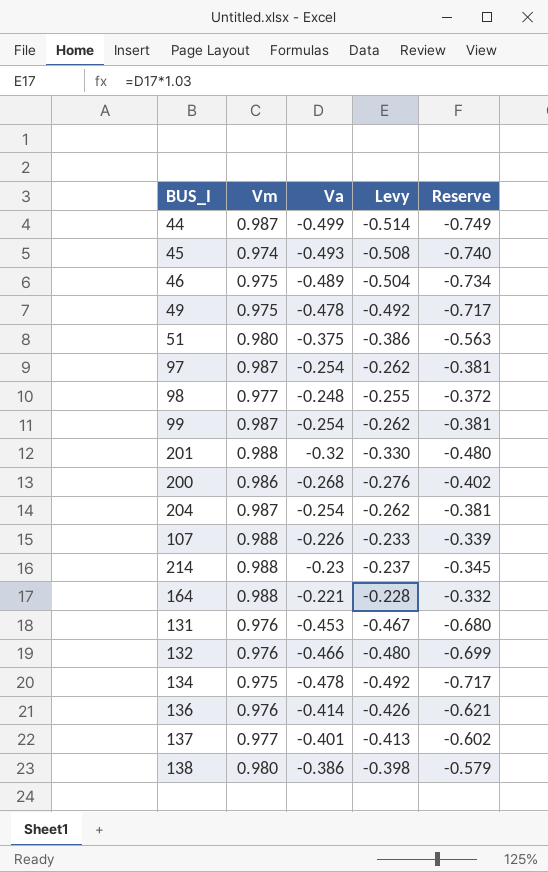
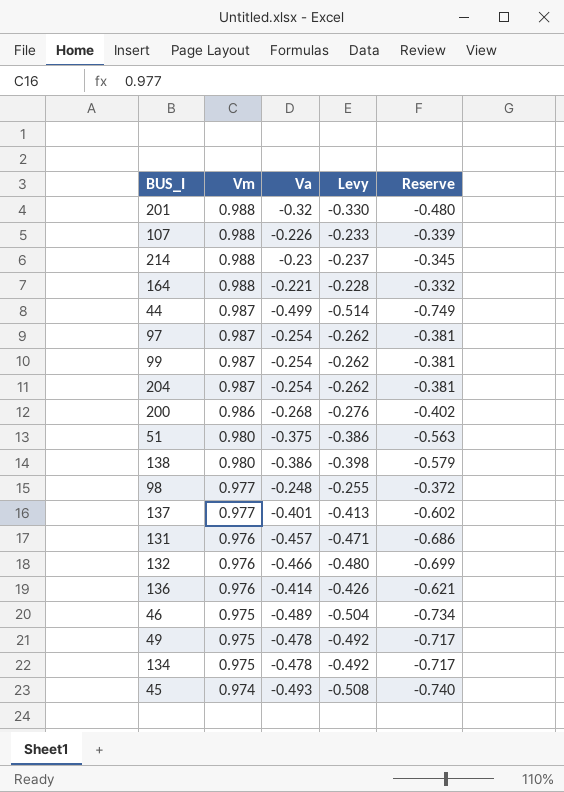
row order: none -> Vm descending
131 | Va: -0.453 -> -0.457
131 | Levy: -0.467 -> -0.471
131 | Reserve: -0.680 -> -0.686

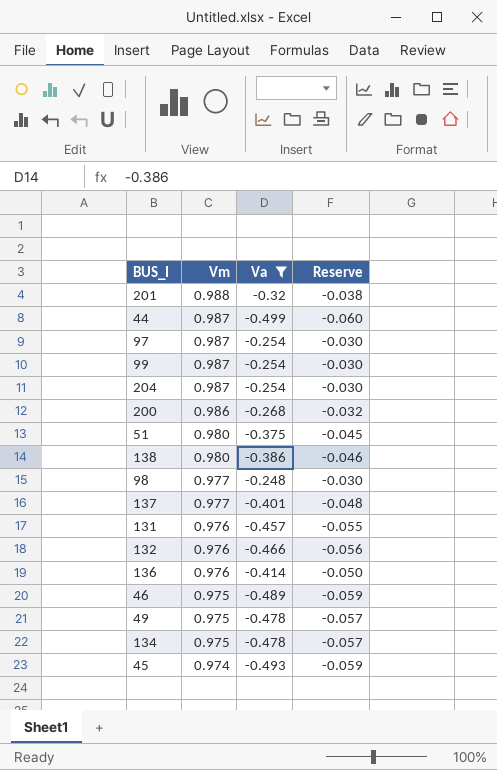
filter: none -> Va <= -0.248
column Levy | formula: [Va] * 1.03 -> none
column Reserve | formula: [Va] * 1.5 -> [Va] * 0.12

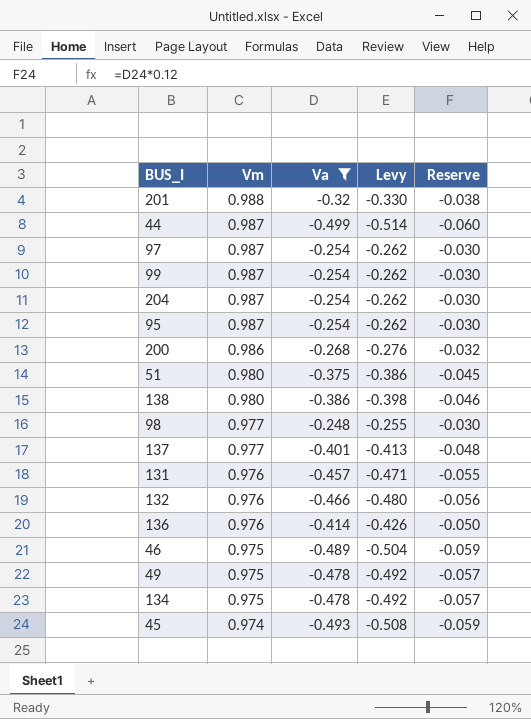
column Levy | formula: none -> [Va] * 1.03
row 95: none -> 0.987 | -0.254 | -0.262 | -0.030

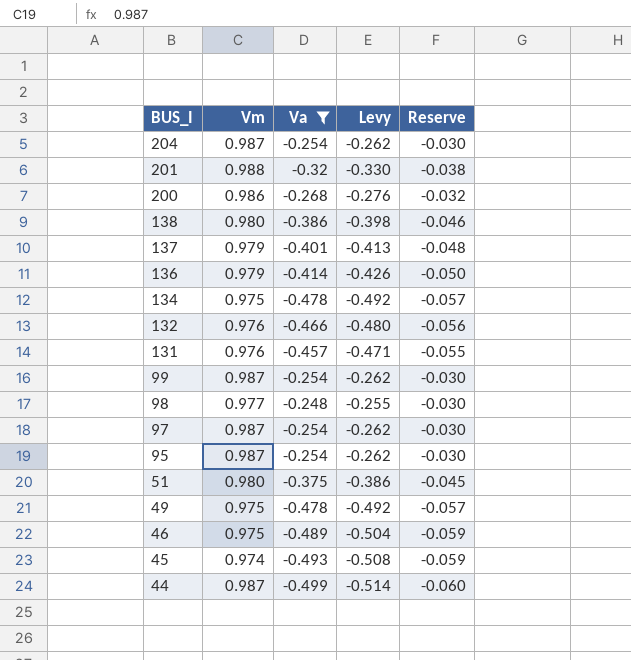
row order: Vm descending -> BUS_I descending
137 | Vm: 0.977 -> 0.979
136 | Vm: 0.976 -> 0.979

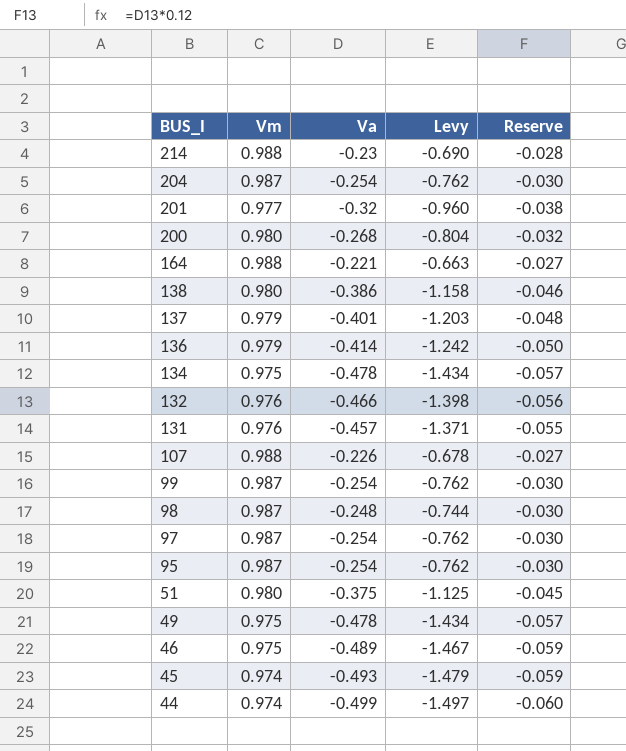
filter: Va <= -0.248 -> none
column Levy | formula: [Va] * 1.03 -> [Va] * 3
201 | Vm: 0.988 -> 0.977
200 | Vm: 0.986 -> 0.980
98 | Vm: 0.977 -> 0.987
44 | Vm: 0.987 -> 0.974

